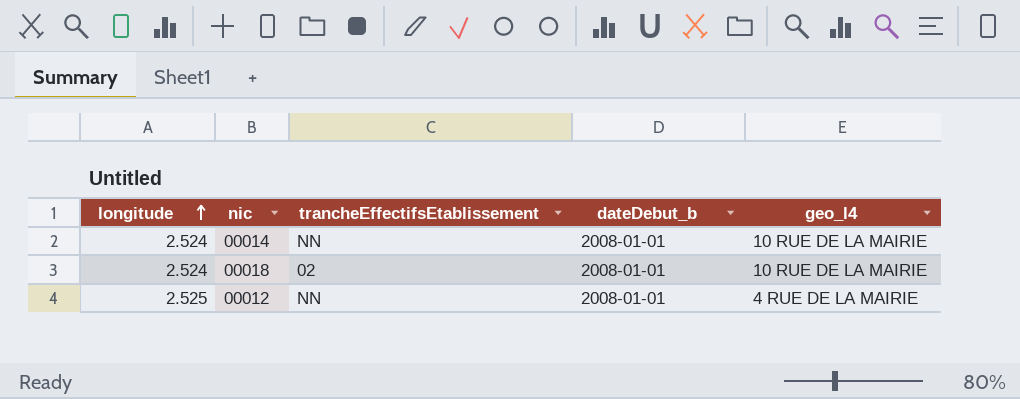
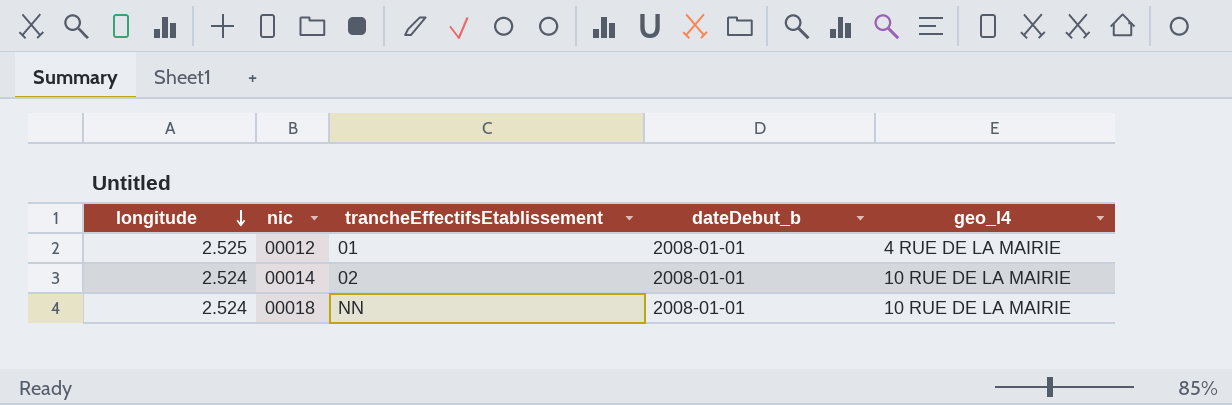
row order: longitude ascending -> longitude descending
00012 | trancheEffectifsEtablissement: NN -> 01
00014 | trancheEffectifsEtablissement: NN -> 02
00018 | trancheEffectifsEtablissement: 02 -> NN

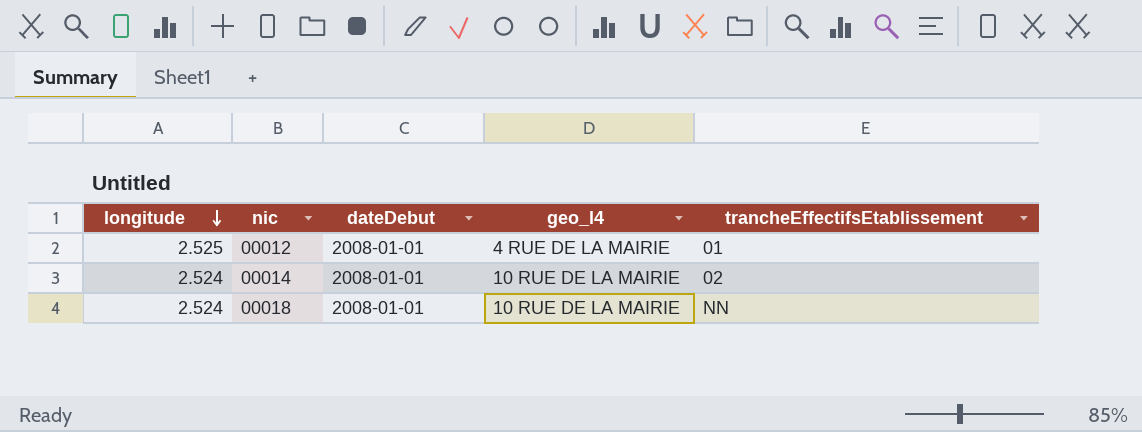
column name: dateDebut_b -> dateDebut
column trancheEffectifsEtablissement | position: 3 -> 5

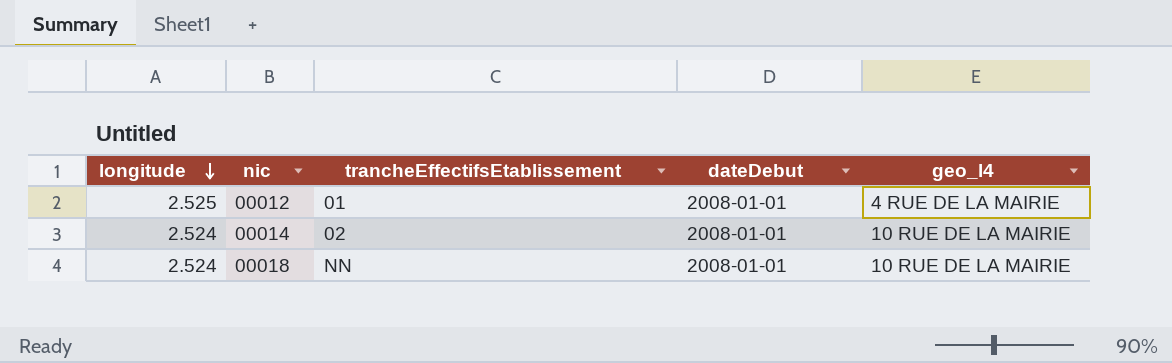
column trancheEffectifsEtablissement | position: 5 -> 3

